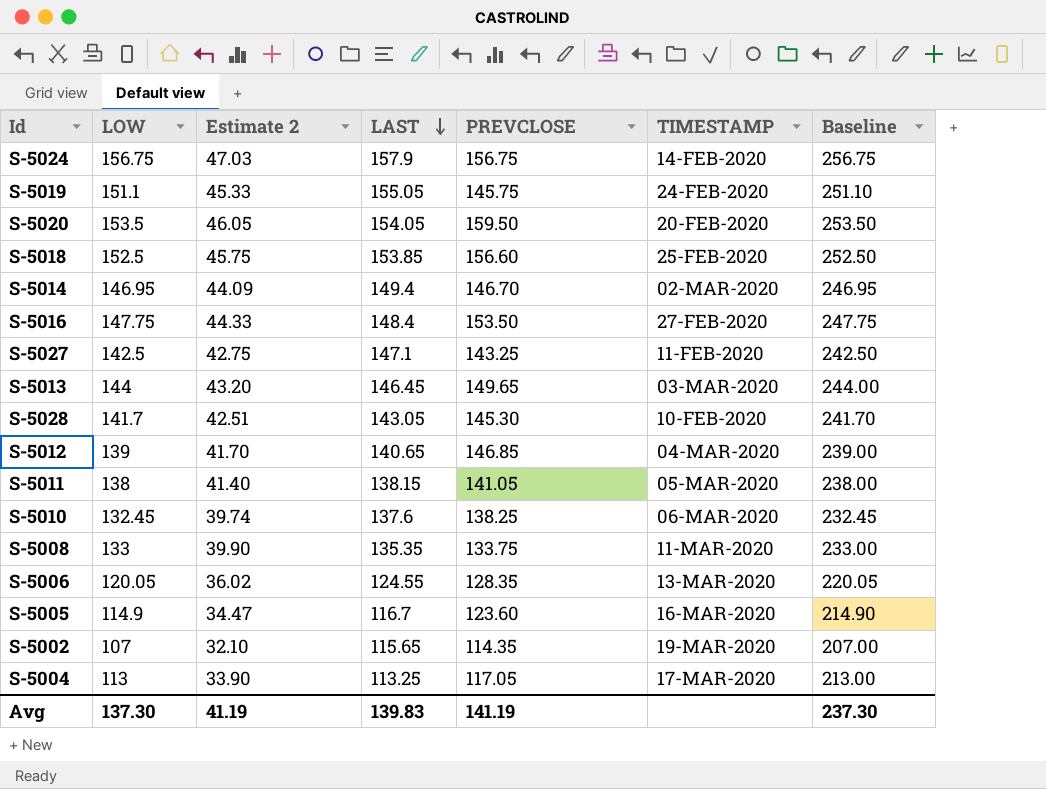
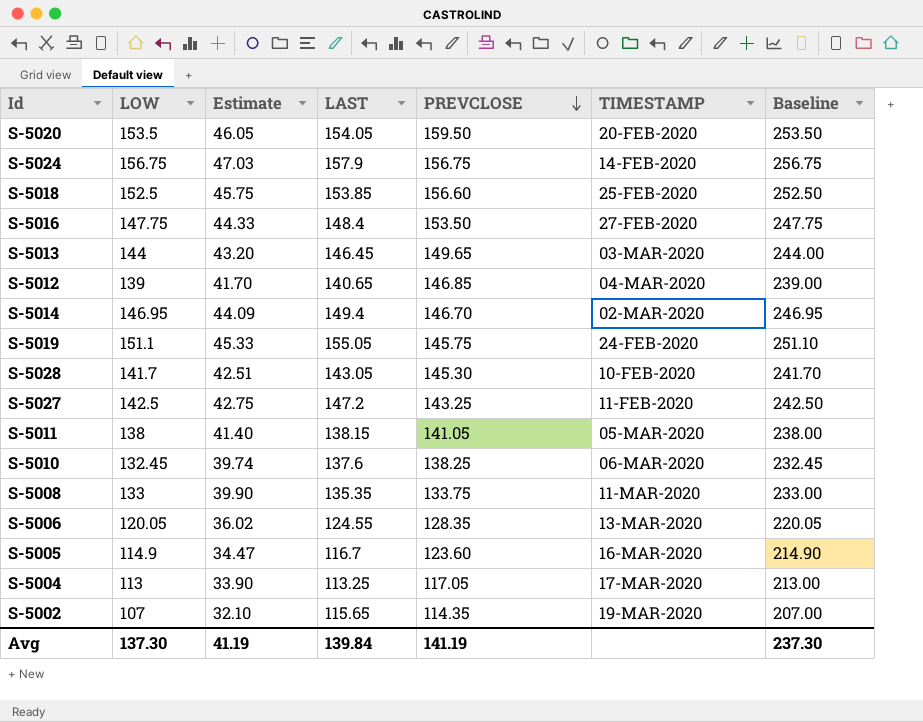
row order: LAST descending -> PREVCLOSE descending
column name: Estimate 2 -> Estimate
S-5027 | LAST: 147.1 -> 147.2
Avg | LAST: 139.83 -> 139.84

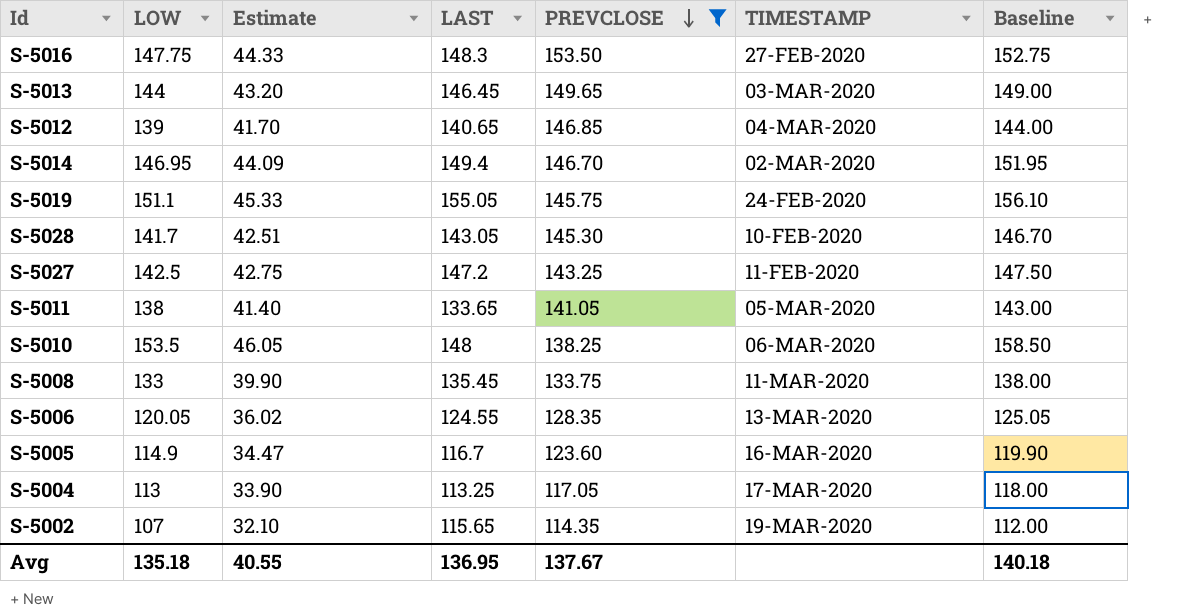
filter: none -> PREVCLOSE <= 153.50
column Baseline | formula: [LOW] + 100 -> [LOW] + 5
S-5016 | LAST: 148.4 -> 148.3
S-5011 | LAST: 138.15 -> 133.65
S-5010 | LOW: 132.45 -> 153.5
S-5010 | Estimate: 39.74 -> 46.05
S-5010 | LAST: 137.6 -> 148
S-5008 | LAST: 135.35 -> 135.45
Avg | LOW: 137.30 -> 135.18
Avg | Estimate: 41.19 -> 40.55
Avg | LAST: 139.84 -> 136.95
Avg | PREVCLOSE: 141.19 -> 137.67
Avg | Baseline: 237.30 -> 140.18

